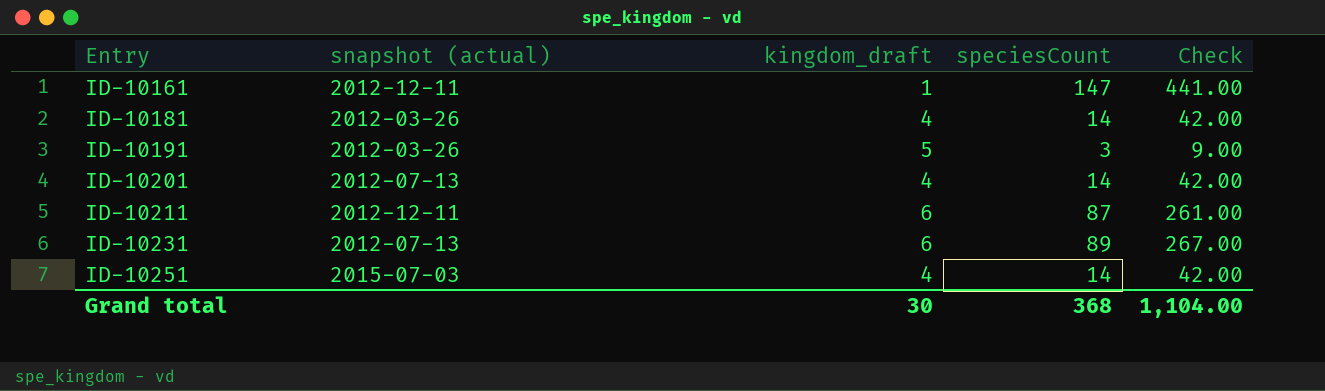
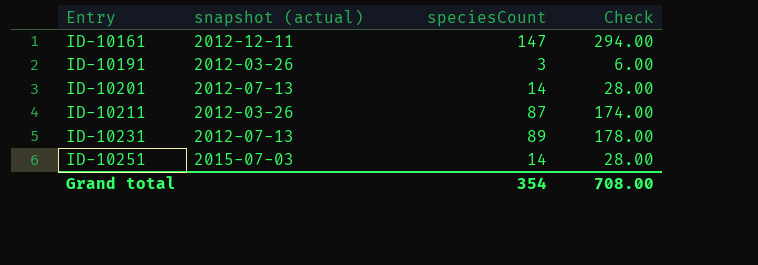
column kingdom_draft | position: 3 -> none
column Check | formula: [speciesCount] * 3 -> [speciesCount] * 2
row ID-10181: 2012-03-26 | 4 | 14 | 42.00 -> none
ID-10211 | snapshot (actual): 2012-12-11 -> 2012-03-26
Grand total | speciesCount: 368 -> 354
Grand total | Check: 1,104.00 -> 708.00

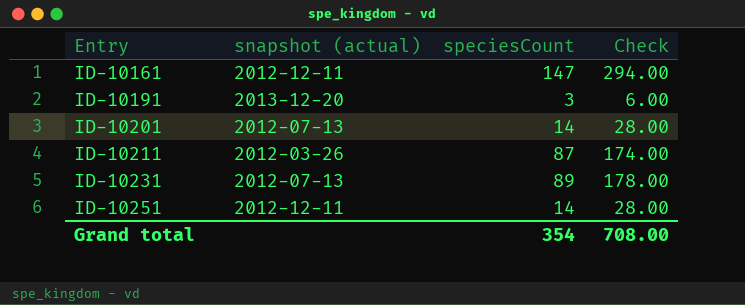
ID-10191 | snapshot (actual): 2012-03-26 -> 2013-12-20
ID-10251 | snapshot (actual): 2015-07-03 -> 2012-12-11

